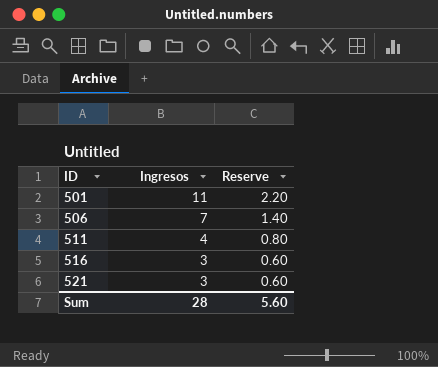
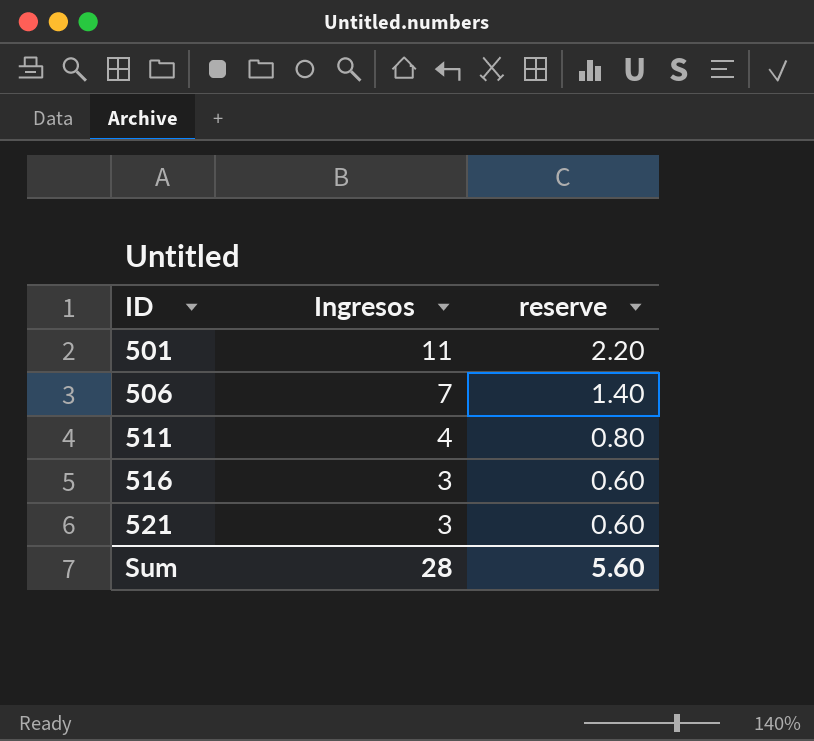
column name: Reserve -> reserve

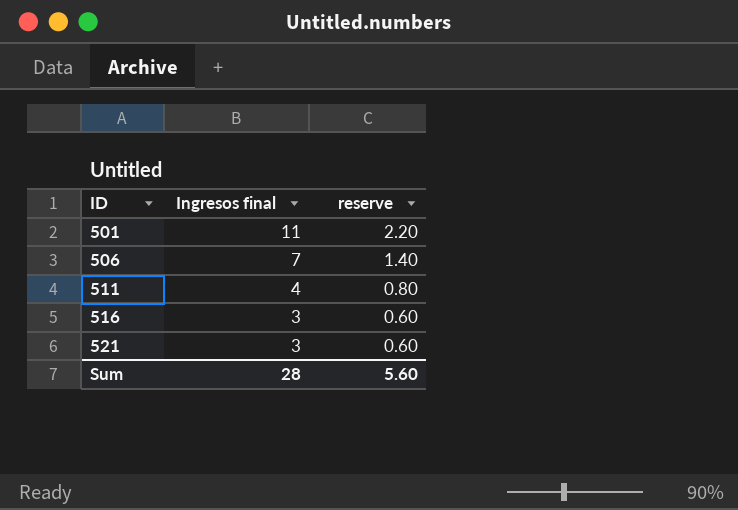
column name: Ingresos -> Ingresos final

